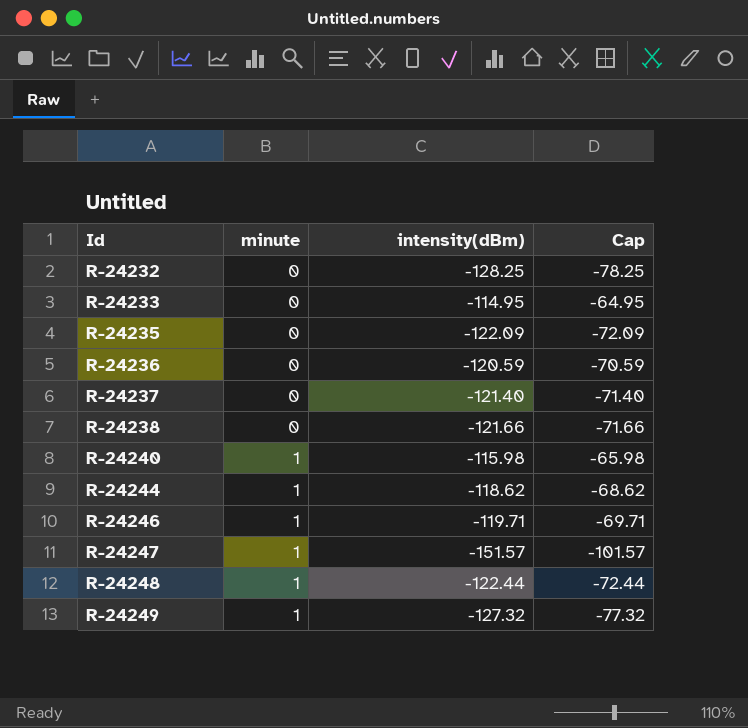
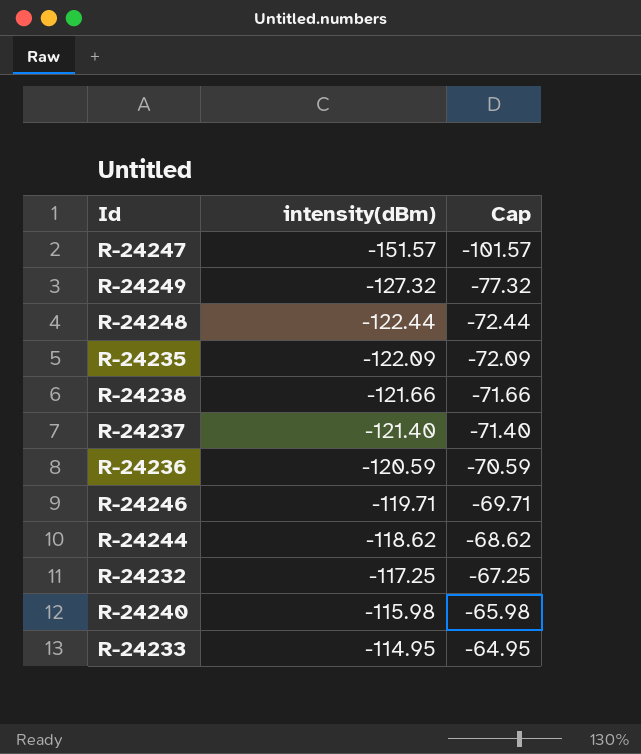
row order: Id ascending -> intensity(dBm) ascending
column minute | position: 2 -> none
R-24232 | intensity(dBm): -128.25 -> -117.25
R-24232 | Cap: -78.25 -> -67.25

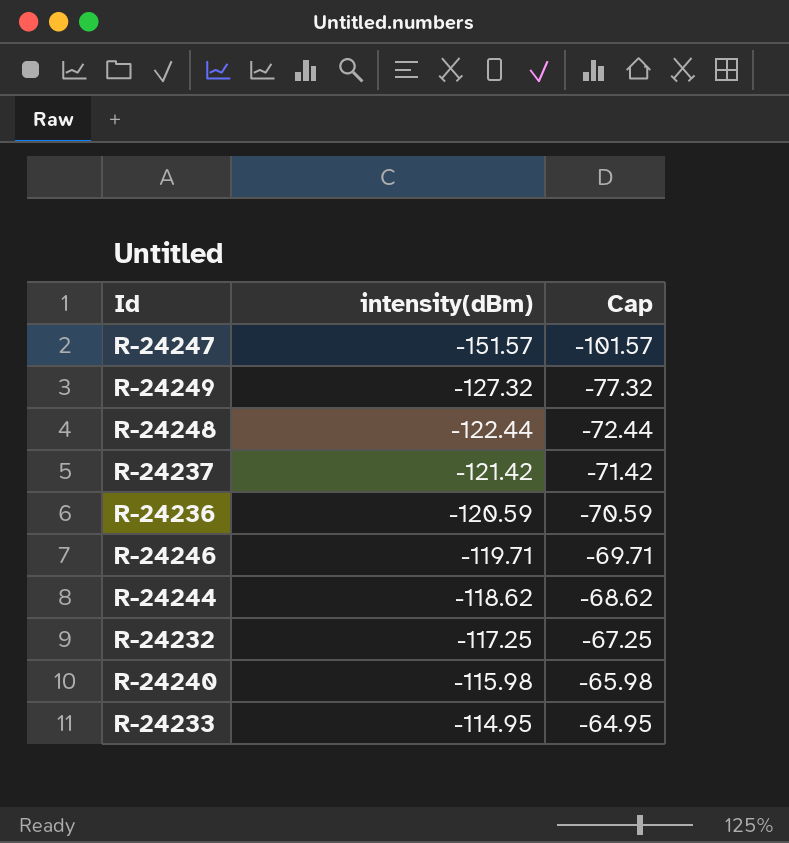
row R-24235: -122.09 | -72.09 -> none
row R-24238: -121.66 | -71.66 -> none
R-24237 | intensity(dBm): -121.40 -> -121.42
R-24237 | Cap: -71.40 -> -71.42

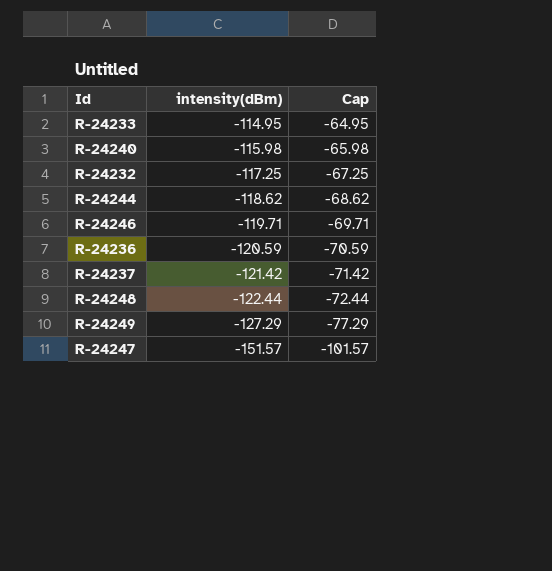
row order: intensity(dBm) ascending -> intensity(dBm) descending
R-24249 | intensity(dBm): -127.32 -> -127.29
R-24249 | Cap: -77.32 -> -77.29

